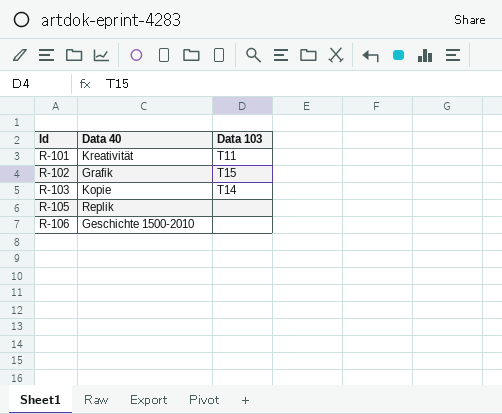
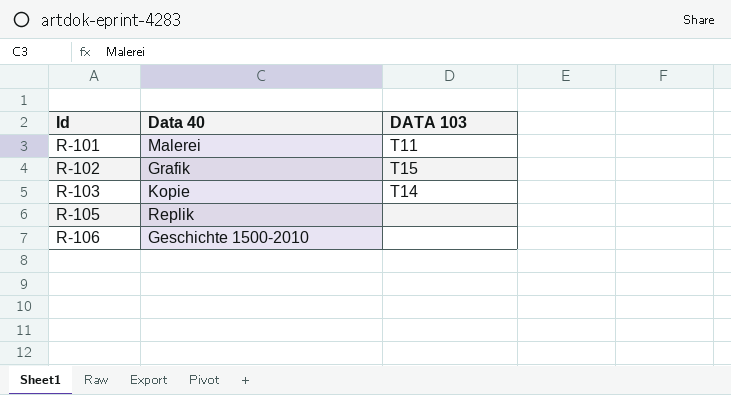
column name: Data 103 -> DATA 103
R-101 | Data 40: Kreativität -> Malerei

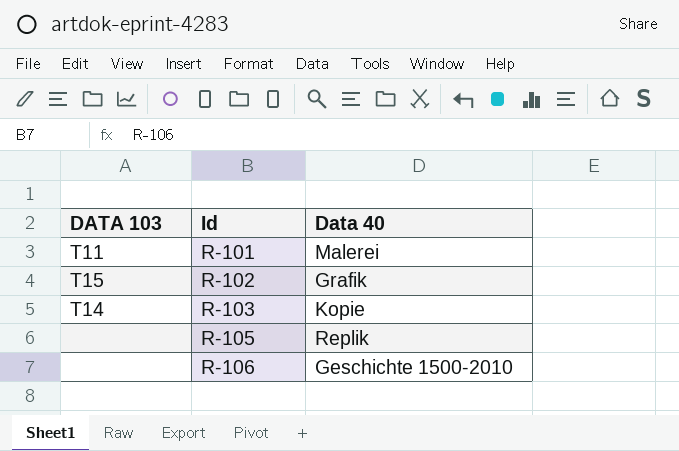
column DATA 103 | position: 3 -> 1

